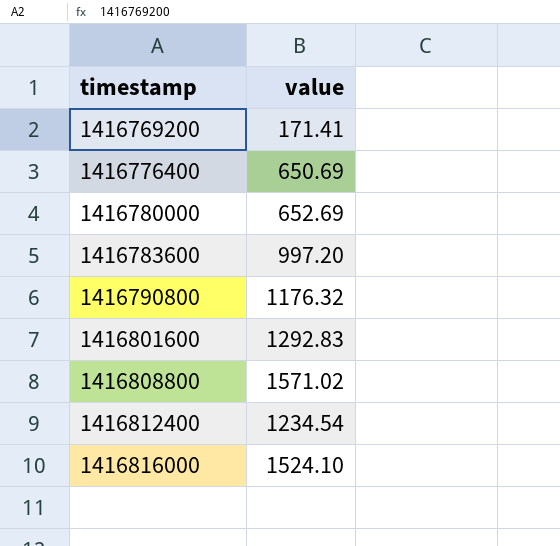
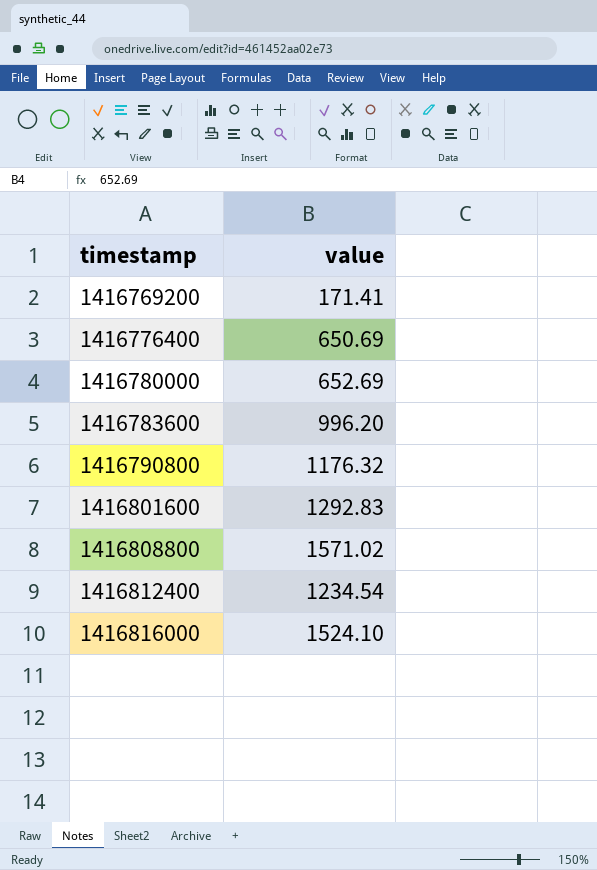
1416783600 | value: 997.20 -> 996.20

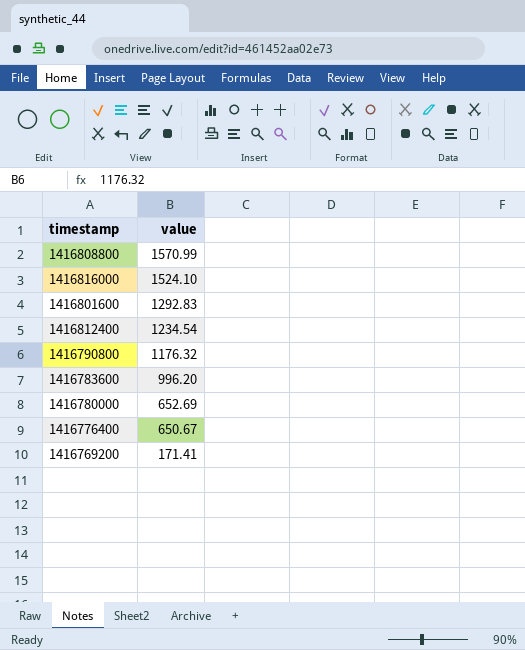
row order: timestamp ascending -> value descending
1416808800 | value: 1571.02 -> 1570.99
1416776400 | value: 650.69 -> 650.67

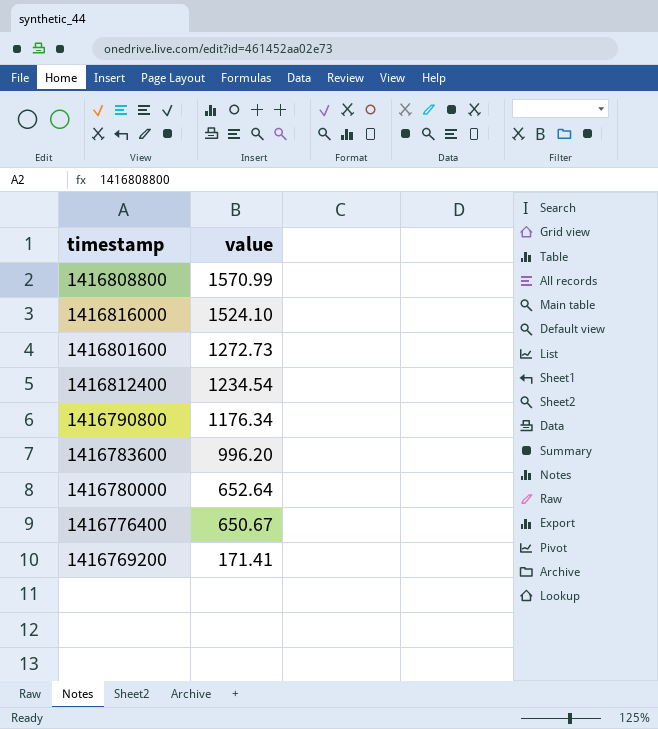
1416801600 | value: 1292.83 -> 1272.73
1416790800 | value: 1176.32 -> 1176.34
1416780000 | value: 652.69 -> 652.64

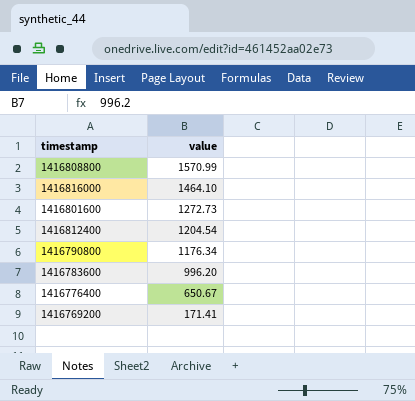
row 1416780000: 652.64 -> none
1416816000 | value: 1524.10 -> 1464.10
1416812400 | value: 1234.54 -> 1204.54

